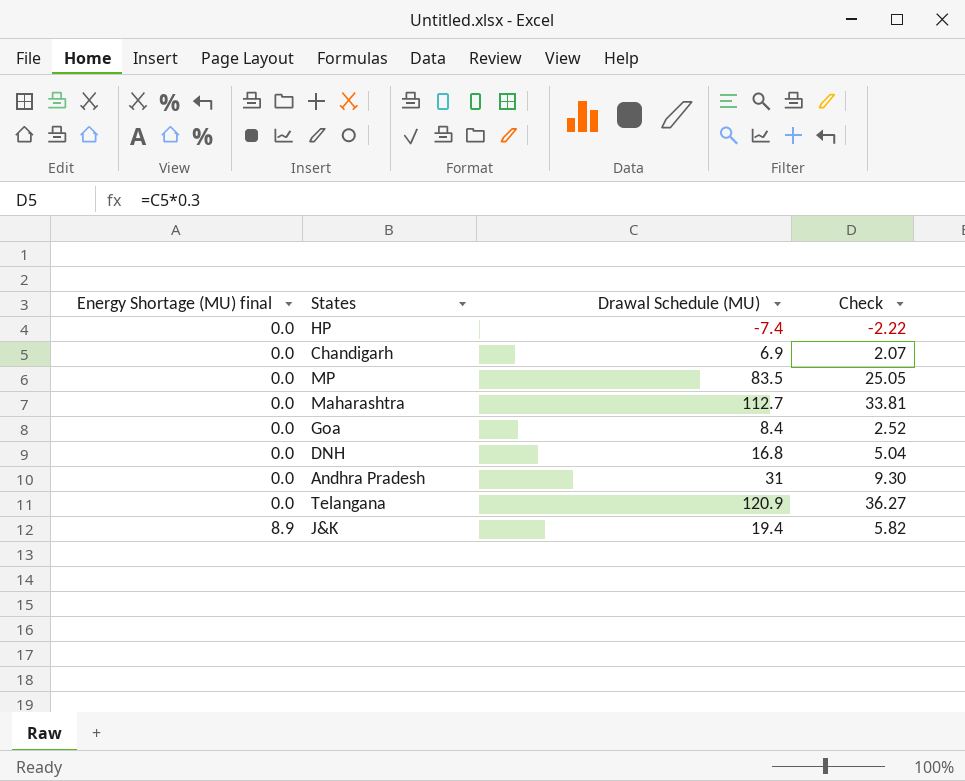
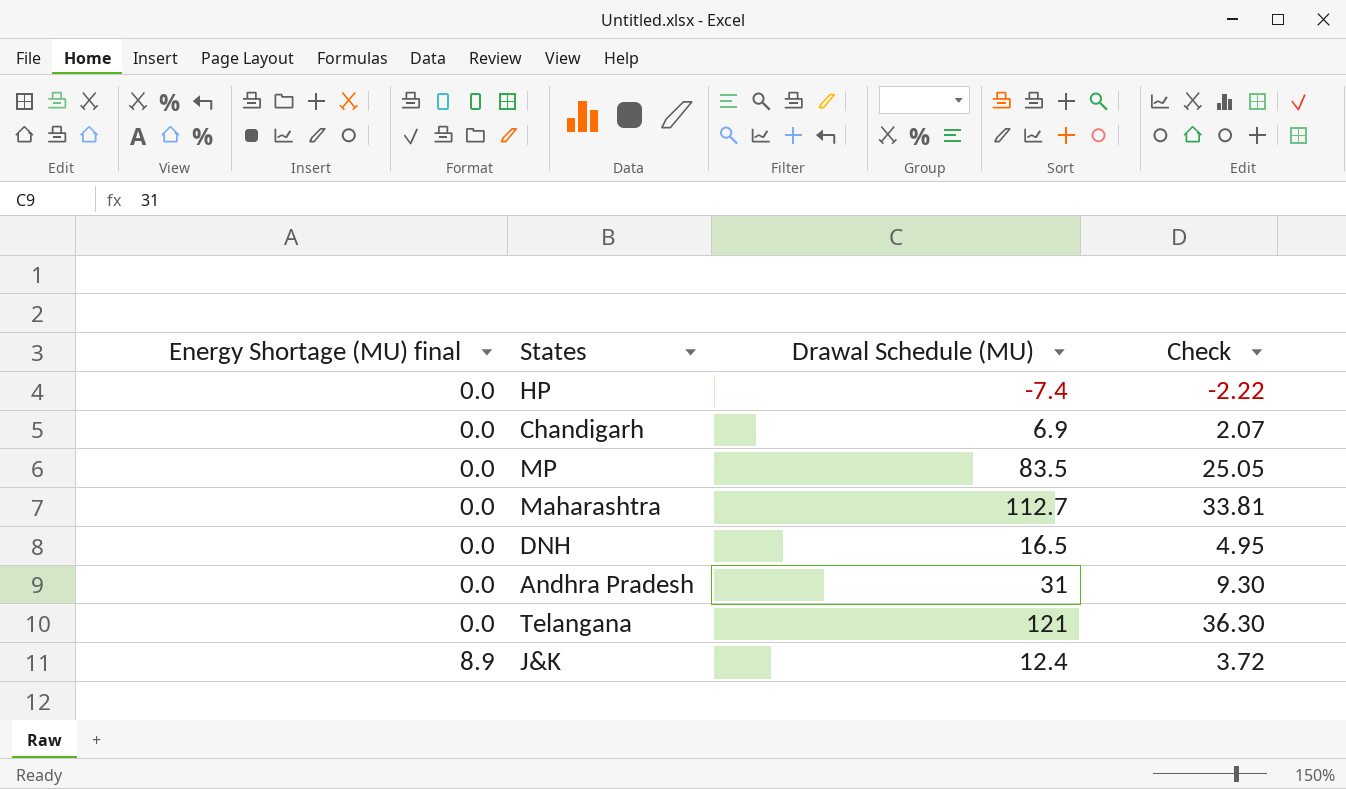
row Goa: 0.0 | 8.4 | 2.52 -> none
DNH | Drawal Schedule (MU): 16.8 -> 16.5
DNH | Check: 5.04 -> 4.95
Telangana | Drawal Schedule (MU): 120.9 -> 121
Telangana | Check: 36.27 -> 36.30
J&K | Drawal Schedule (MU): 19.4 -> 12.4
J&K | Check: 5.82 -> 3.72

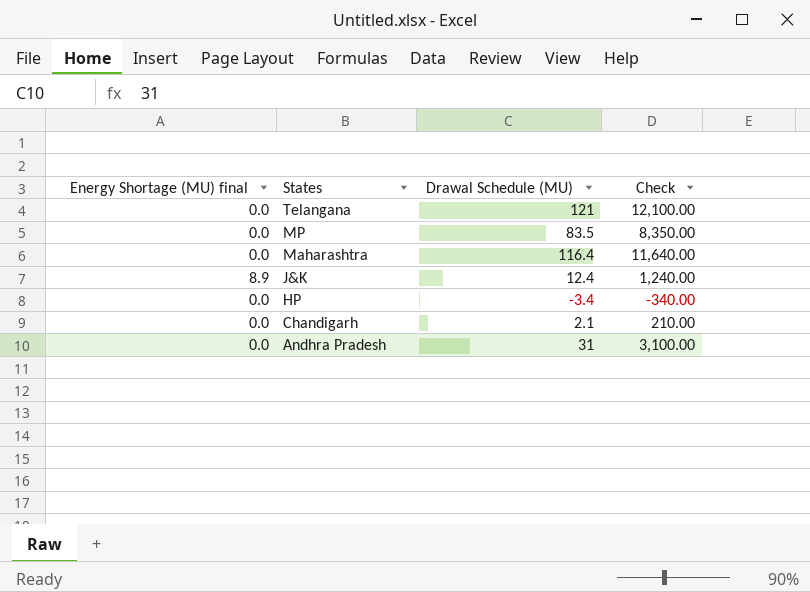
row order: Energy Shortage (MU) final ascending -> States descending
column Check | formula: [Drawal Schedule (MU)] * 0.3 -> [Drawal Schedule (MU)] * 100
row DNH: 0.0 | 16.5 | 4.95 -> none
Maharashtra | Drawal Schedule (MU): 112.7 -> 116.4
HP | Drawal Schedule (MU): -7.4 -> -3.4
Chandigarh | Drawal Schedule (MU): 6.9 -> 2.1

